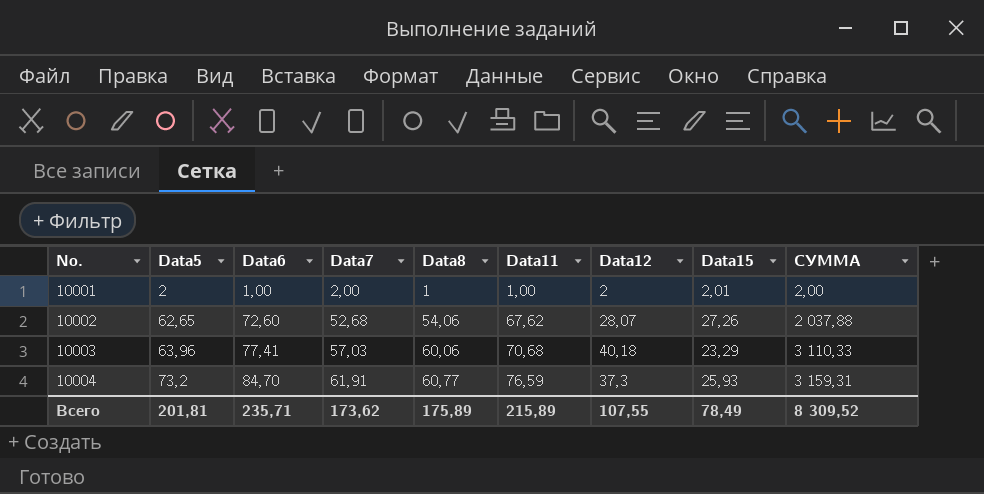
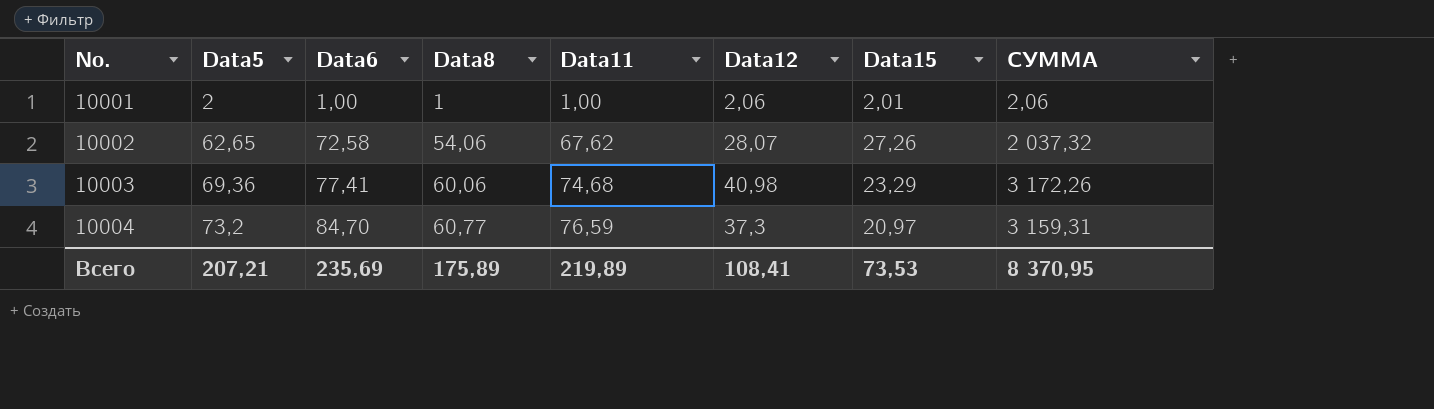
column Data7 | position: 4 -> none
10001 | Data12: 2 -> 2,06
10001 | СУММА: 2,00 -> 2,06
10002 | Data6: 72,60 -> 72,58
10002 | СУММА: 2 037,88 -> 2 037,32
10003 | Data5: 63,96 -> 69,36
10003 | Data11: 70,68 -> 74,68
10003 | Data12: 40,18 -> 40,98
10003 | СУММА: 3 110,33 -> 3 172,26
10004 | Data15: 25,93 -> 20,97
Всего | Data5: 201,81 -> 207,21
Всего | Data6: 235,71 -> 235,69
Всего | Data11: 215,89 -> 219,89
Всего | Data12: 107,55 -> 108,41
Всего | Data15: 78,49 -> 73,53
Всего | СУММА: 8 309,52 -> 8 370,95

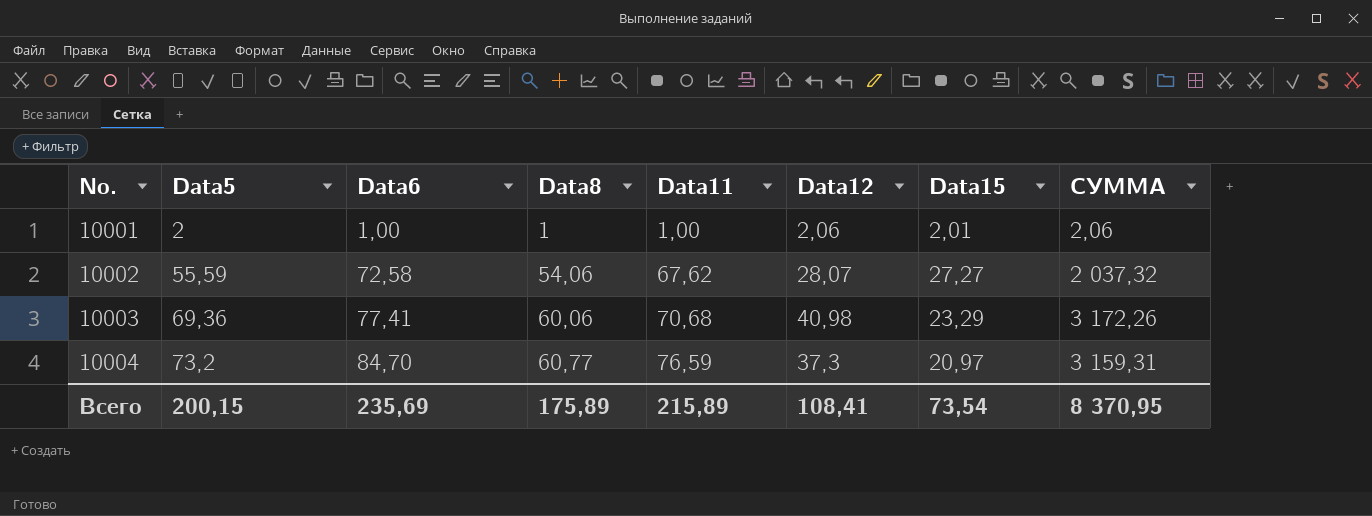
10002 | Data5: 62,65 -> 55,59
10002 | Data15: 27,26 -> 27,27
10003 | Data11: 74,68 -> 70,68
Всего | Data5: 207,21 -> 200,15
Всего | Data11: 219,89 -> 215,89
Всего | Data15: 73,53 -> 73,54

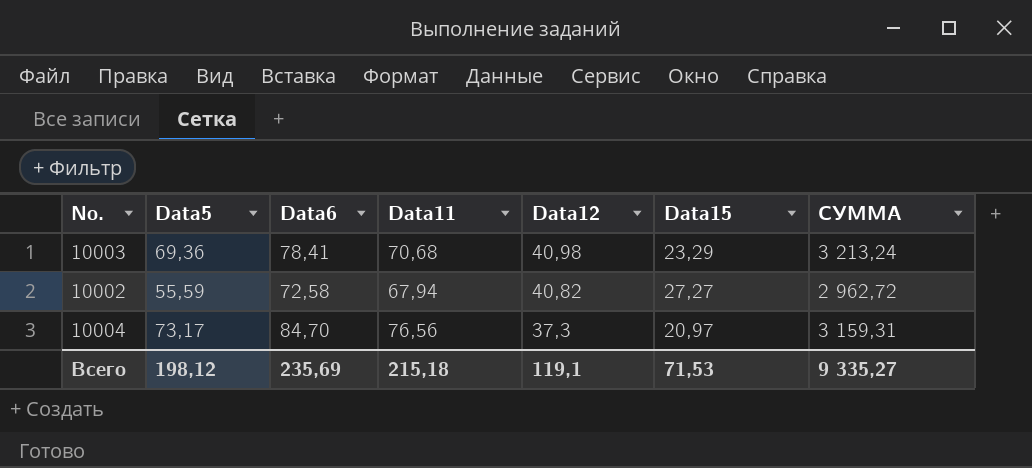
row order: No. ascending -> Data12 descending
column Data8 | position: 4 -> none
row 10001: 2 | 1,00 | 1 | 1,00 | 2,06 | 2,01 | 2,06 -> none
10003 | Data6: 77,41 -> 78,41
10003 | СУММА: 3 172,26 -> 3 213,24
10002 | Data11: 67,62 -> 67,94
10002 | Data12: 28,07 -> 40,82
10002 | СУММА: 2 037,32 -> 2 962,72
10004 | Data5: 73,2 -> 73,17
10004 | Data11: 76,59 -> 76,56
Всего | Data5: 200,15 -> 198,12
Всего | Data11: 215,89 -> 215,18
Всего | Data12: 108,41 -> 119,1
Всего | Data15: 73,54 -> 71,53
Всего | СУММА: 8 370,95 -> 9 335,27

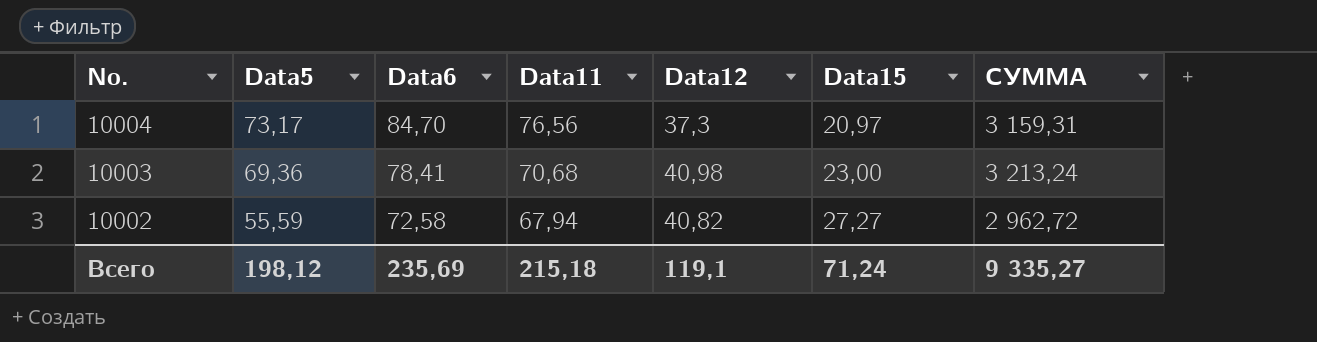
row order: Data12 descending -> No. descending
10003 | Data15: 23,29 -> 23,00
Всего | Data15: 71,53 -> 71,24

